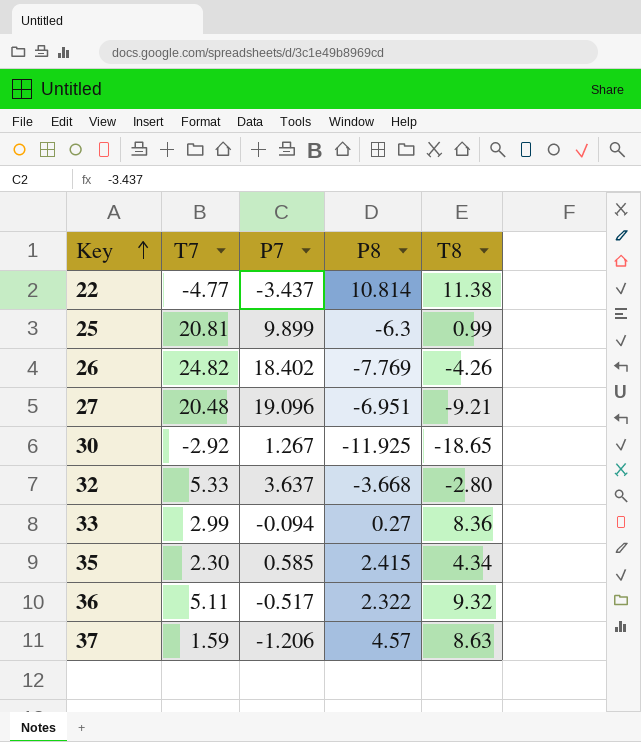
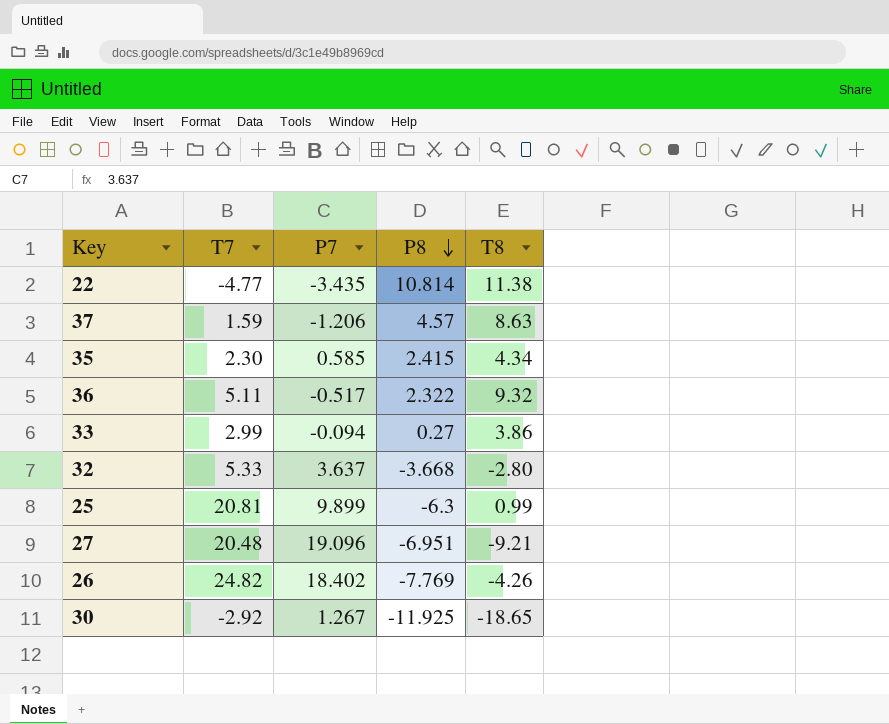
row order: Key ascending -> P8 descending
22 | P7: -3.437 -> -3.435
33 | T8: 8.36 -> 3.86

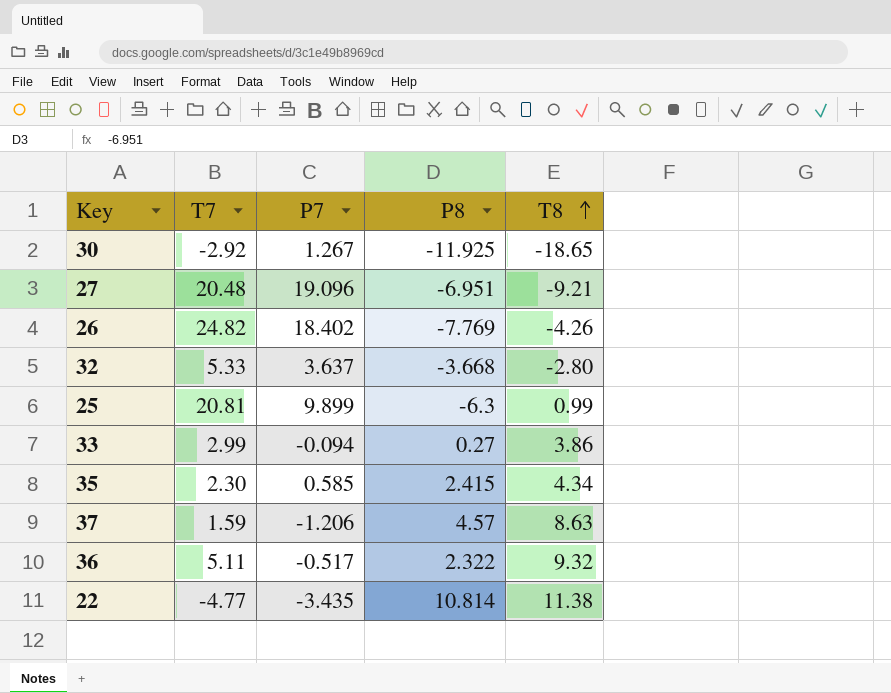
row order: P8 descending -> T8 ascending

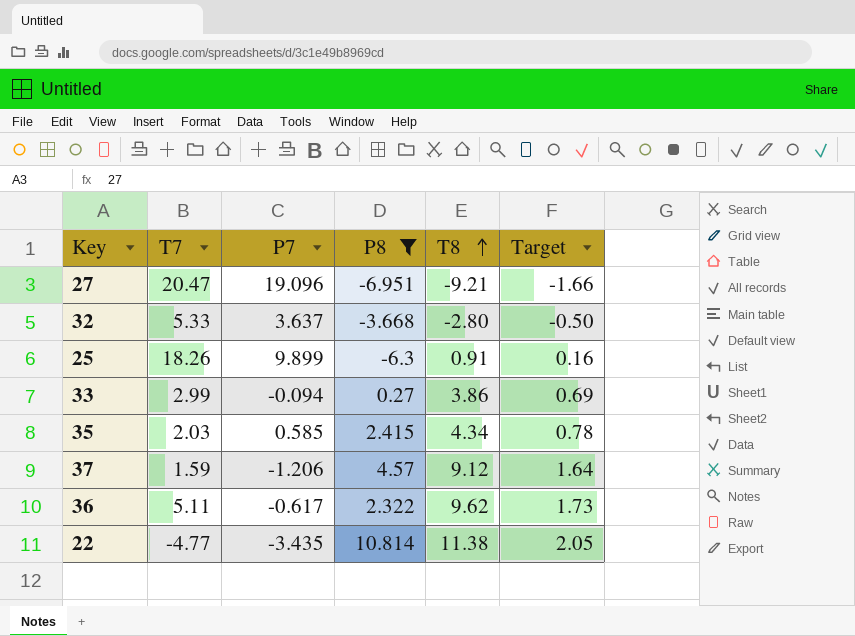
filter: none -> P8 >= -6.951
column Target | formula: none -> [T8] * 0.18
27 | T7: 20.48 -> 20.47
25 | T7: 20.81 -> 18.26
25 | T8: 0.99 -> 0.91
35 | T7: 2.30 -> 2.03
37 | T8: 8.63 -> 9.12
36 | P7: -0.517 -> -0.617
36 | T8: 9.32 -> 9.62

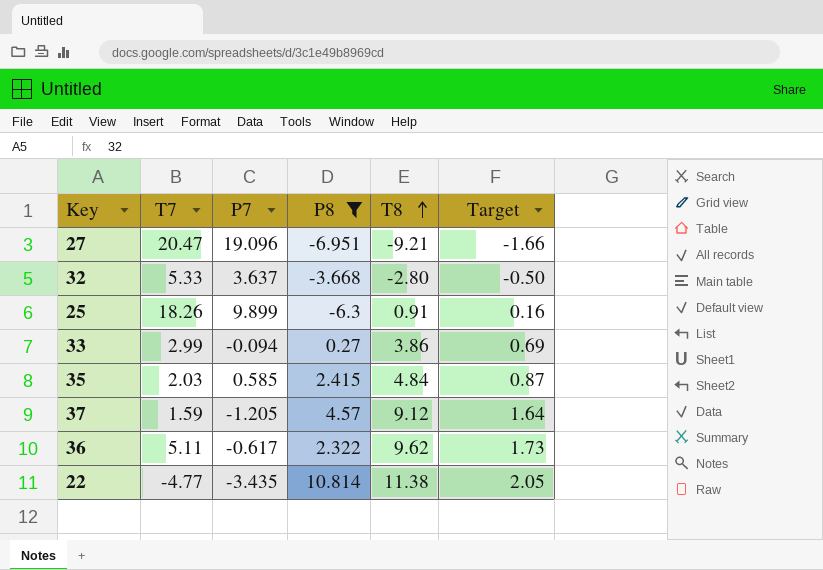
35 | T8: 4.34 -> 4.84
35 | Target: 0.78 -> 0.87
37 | P7: -1.206 -> -1.205

